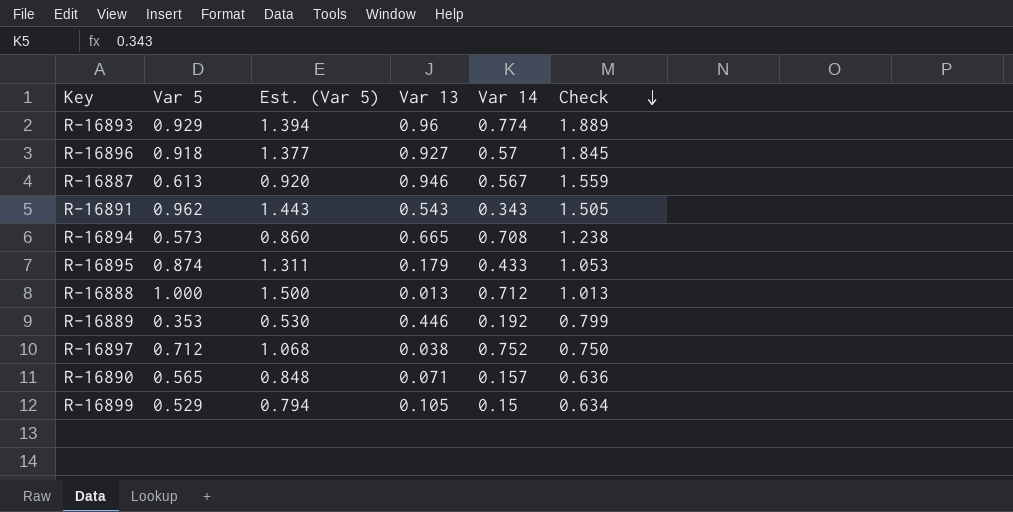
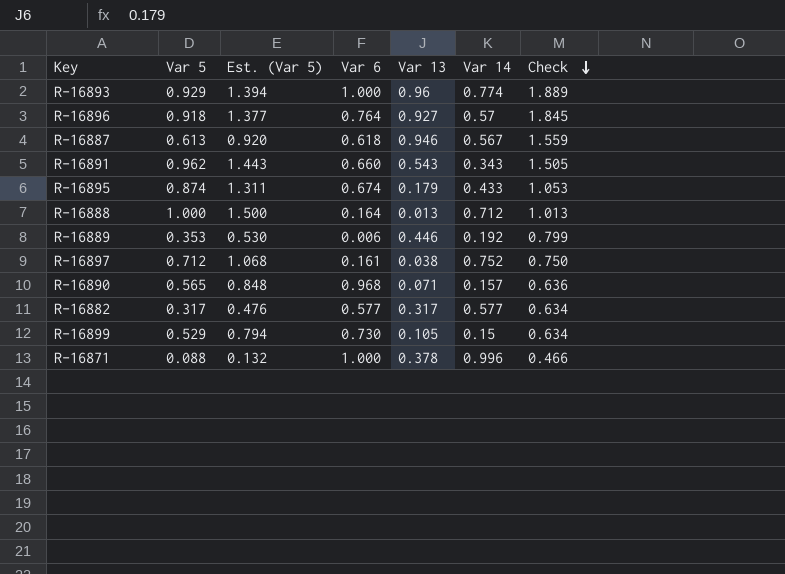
column Var 6 | position: none -> 4
row R-16894: 0.573 | 0.860 | 0.665 | 0.708 | 1.238 -> none
row R-16882: none -> 0.317 | 0.476 | 0.577 | 0.317 | 0.577 | 0.634
row R-16871: none -> 0.088 | 0.132 | 1.000 | 0.378 | 0.996 | 0.466

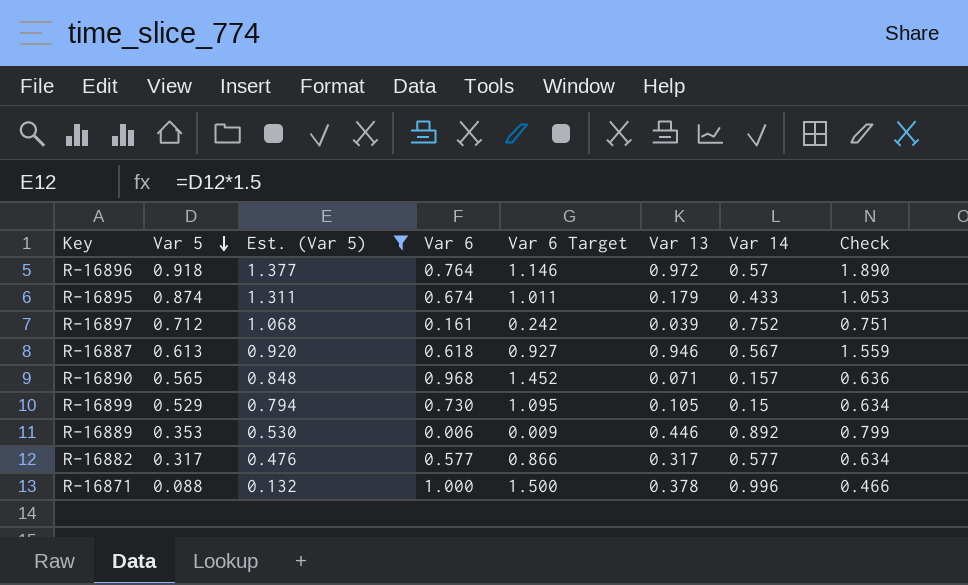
filter: none -> Est. (Var 5) <= 1.377
row order: Check descending -> Var 5 descending
column Var 6 Target | formula: none -> [Var 6] * 1.5
R-16896 | Var 13: 0.927 -> 0.972
R-16896 | Check: 1.845 -> 1.890
R-16897 | Var 13: 0.038 -> 0.039
R-16897 | Check: 0.750 -> 0.751
R-16889 | Var 14: 0.192 -> 0.892

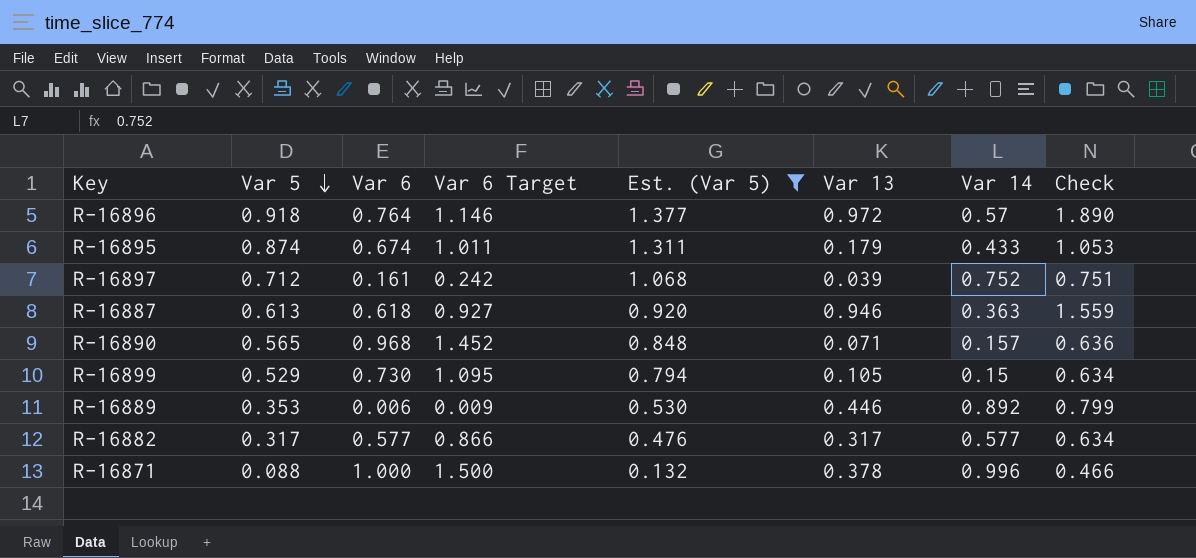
column Est. (Var 5) | position: 3 -> 5
R-16887 | Var 14: 0.567 -> 0.363

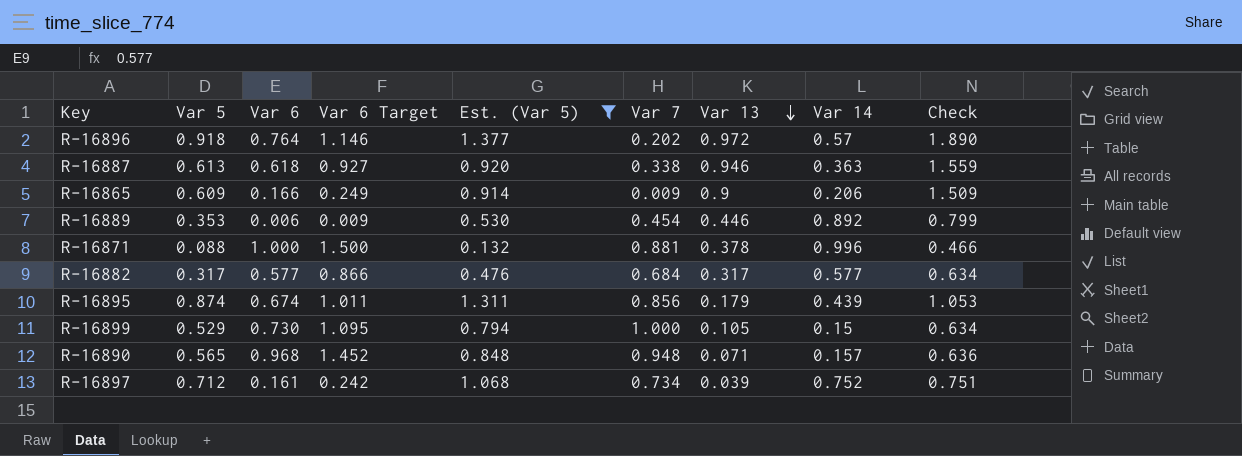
row order: Var 5 descending -> Var 13 descending
column Var 7 | position: none -> 6
row R-16865: none -> 0.609 | 0.166 | 0.249 | 0.914 | 0.009 | 0.9 | 0.206 | 1.509
R-16895 | Var 14: 0.433 -> 0.439

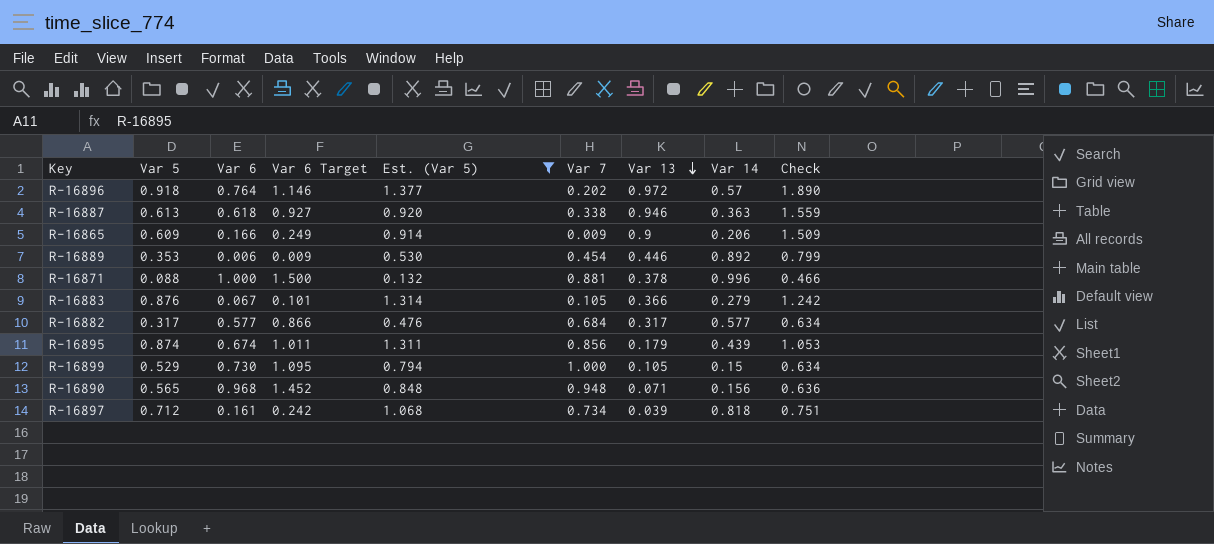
row R-16883: none -> 0.876 | 0.067 | 0.101 | 1.314 | 0.105 | 0.366 | 0.279 | 1.242
R-16890 | Var 14: 0.157 -> 0.156
R-16897 | Var 14: 0.752 -> 0.818

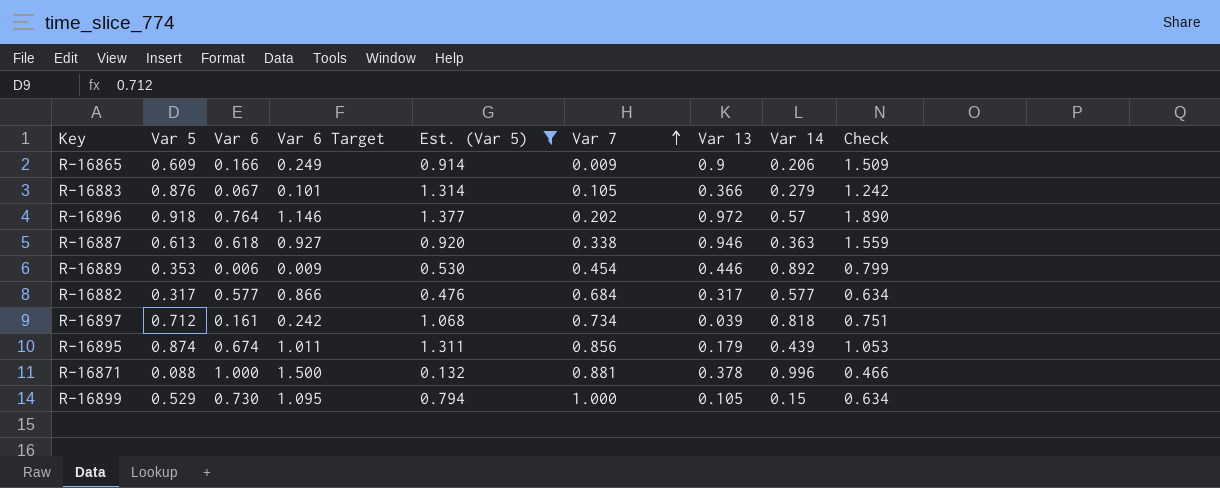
row order: Var 13 descending -> Var 7 ascending
row R-16890: 0.565 | 0.968 | 1.452 | 0.848 | 0.948 | 0.071 | 0.156 | 0.636 -> none

